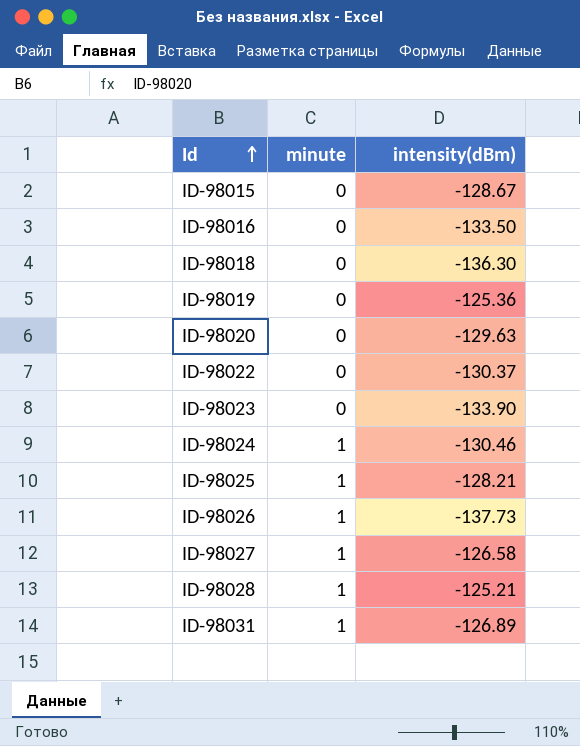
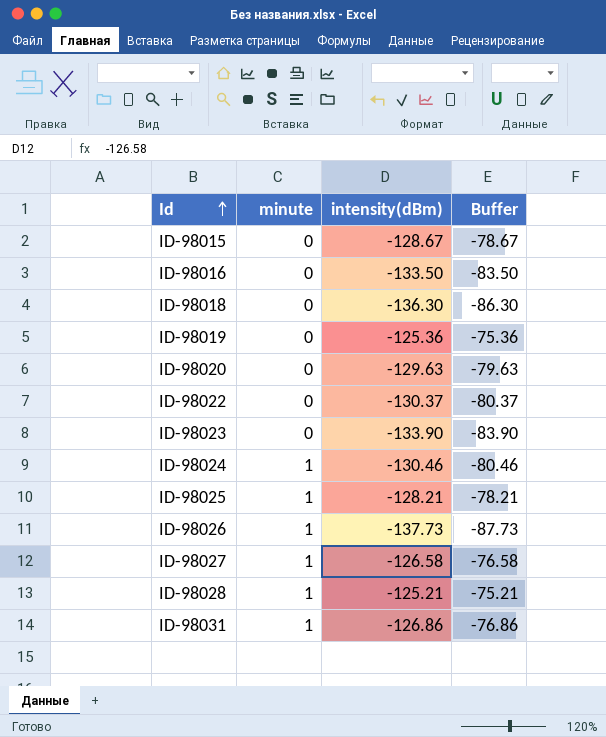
column Buffer | formula: none -> [intensity(dBm)] + 50
ID-98031 | intensity(dBm): -126.89 -> -126.86

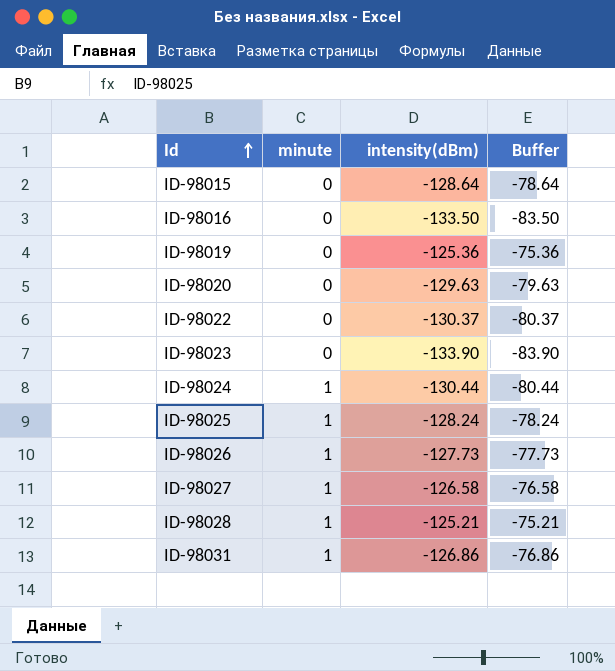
row ID-98018: 0 | -136.30 | -86.30 -> none
ID-98015 | intensity(dBm): -128.67 -> -128.64
ID-98015 | Buffer: -78.67 -> -78.64
ID-98024 | intensity(dBm): -130.46 -> -130.44
ID-98024 | Buffer: -80.46 -> -80.44
ID-98025 | intensity(dBm): -128.21 -> -128.24
ID-98025 | Buffer: -78.21 -> -78.24
ID-98026 | intensity(dBm): -137.73 -> -127.73
ID-98026 | Buffer: -87.73 -> -77.73

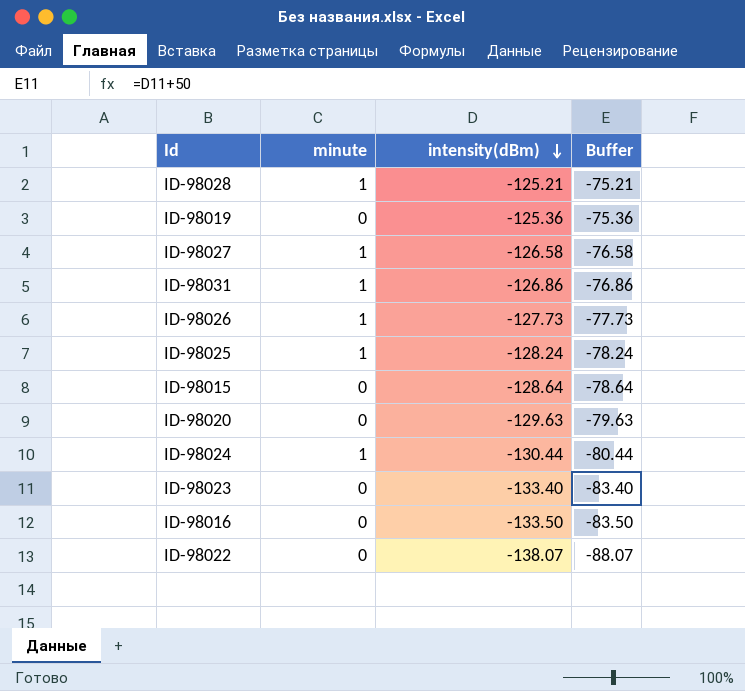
row order: Id ascending -> intensity(dBm) descending
ID-98023 | intensity(dBm): -133.90 -> -133.40
ID-98023 | Buffer: -83.90 -> -83.40
ID-98022 | intensity(dBm): -130.37 -> -138.07
ID-98022 | Buffer: -80.37 -> -88.07

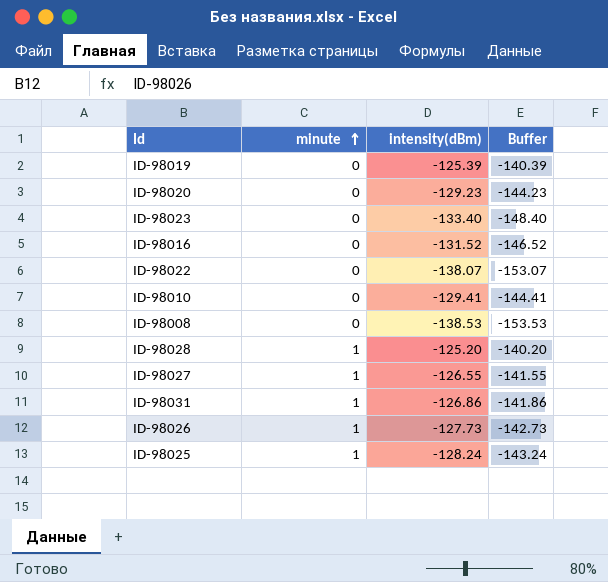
row order: intensity(dBm) descending -> minute ascending
column Buffer | formula: [intensity(dBm)] + 50 -> [intensity(dBm)] - 15
row ID-98015: 0 | -128.64 | -78.64 -> none
row ID-98024: 1 | -130.44 | -80.44 -> none
ID-98019 | intensity(dBm): -125.36 -> -125.39
ID-98020 | intensity(dBm): -129.63 -> -129.23
ID-98016 | intensity(dBm): -133.50 -> -131.52
row ID-98010: none -> 0 | -129.41 | -144.41
row ID-98008: none -> 0 | -138.53 | -153.53
ID-98028 | intensity(dBm): -125.21 -> -125.20
ID-98027 | intensity(dBm): -126.58 -> -126.55

